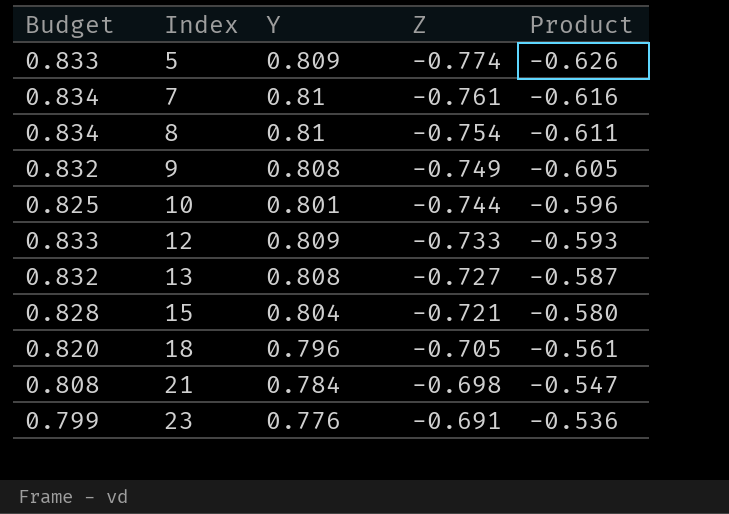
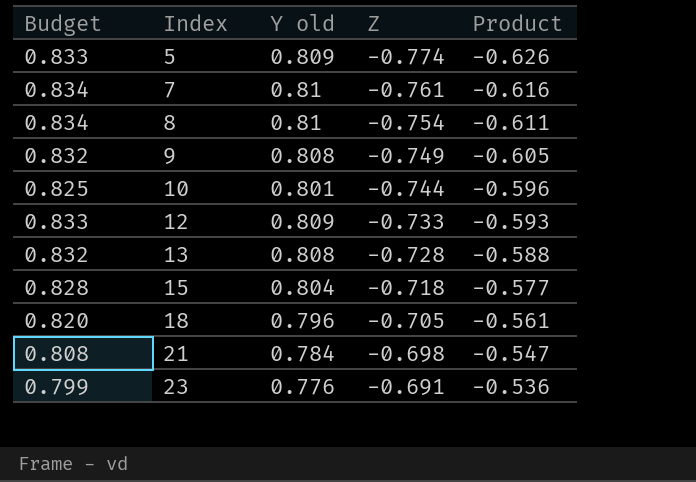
column name: Y -> Y old
13 | Z: -0.727 -> -0.728
13 | Product: -0.587 -> -0.588
15 | Z: -0.721 -> -0.718
15 | Product: -0.580 -> -0.577

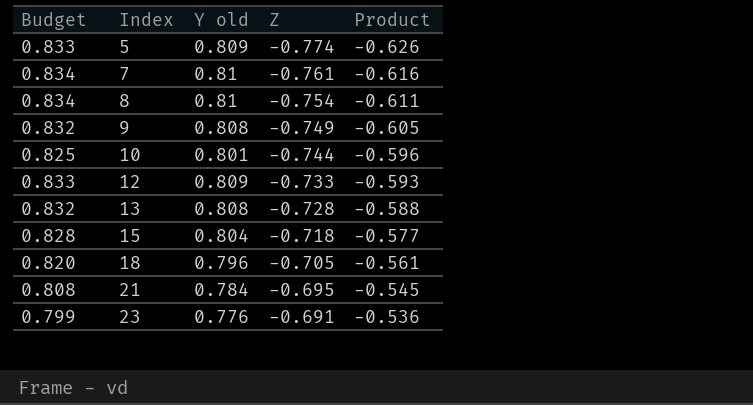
21 | Z: -0.698 -> -0.695
21 | Product: -0.547 -> -0.545

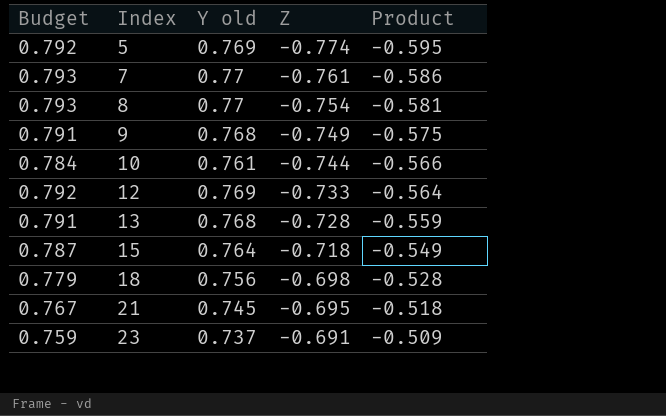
5 | Budget: 0.833 -> 0.792
5 | Y old: 0.809 -> 0.769
5 | Product: -0.626 -> -0.595
7 | Budget: 0.834 -> 0.793
7 | Y old: 0.81 -> 0.77
7 | Product: -0.616 -> -0.586
8 | Budget: 0.834 -> 0.793
8 | Y old: 0.81 -> 0.77
8 | Product: -0.611 -> -0.581
9 | Budget: 0.832 -> 0.791
9 | Y old: 0.808 -> 0.768
9 | Product: -0.605 -> -0.575
10 | Budget: 0.825 -> 0.784
10 | Y old: 0.801 -> 0.761
10 | Product: -0.596 -> -0.566
12 | Budget: 0.833 -> 0.792
12 | Y old: 0.809 -> 0.769
12 | Product: -0.593 -> -0.564
13 | Budget: 0.832 -> 0.791
13 | Y old: 0.808 -> 0.768
13 | Product: -0.588 -> -0.559
15 | Budget: 0.828 -> 0.787
15 | Y old: 0.804 -> 0.764
15 | Product: -0.577 -> -0.549
18 | Budget: 0.820 -> 0.779
18 | Y old: 0.796 -> 0.756
18 | Z: -0.705 -> -0.698
18 | Product: -0.561 -> -0.528
21 | Budget: 0.808 -> 0.767
21 | Y old: 0.784 -> 0.745
21 | Product: -0.545 -> -0.518
23 | Budget: 0.799 -> 0.759
23 | Y old: 0.776 -> 0.737
23 | Product: -0.536 -> -0.509

